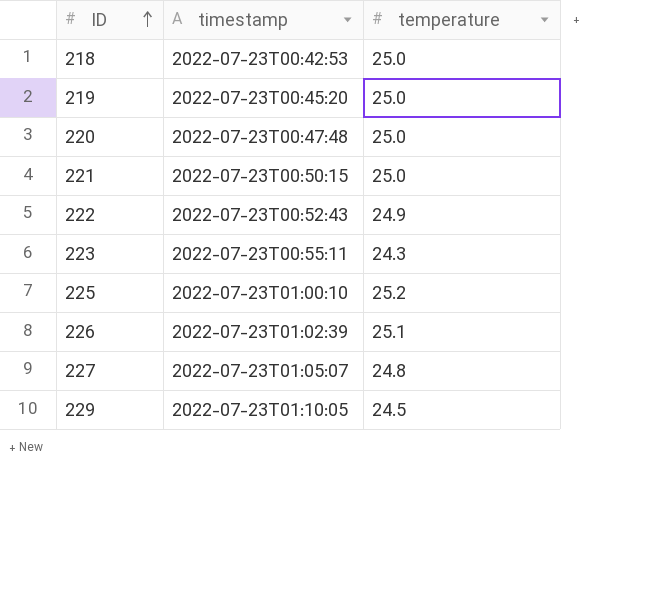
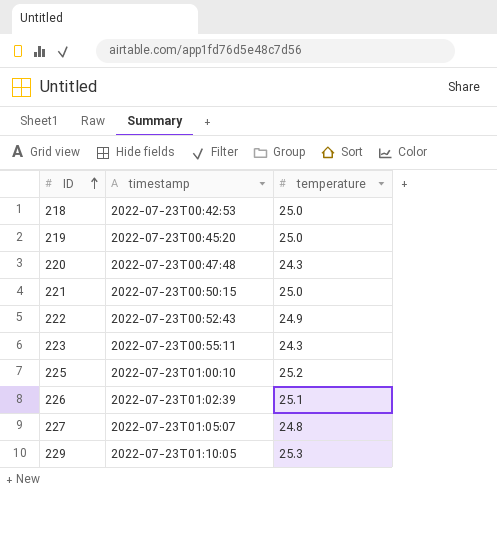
220 | temperature: 25.0 -> 24.3
229 | temperature: 24.5 -> 25.3

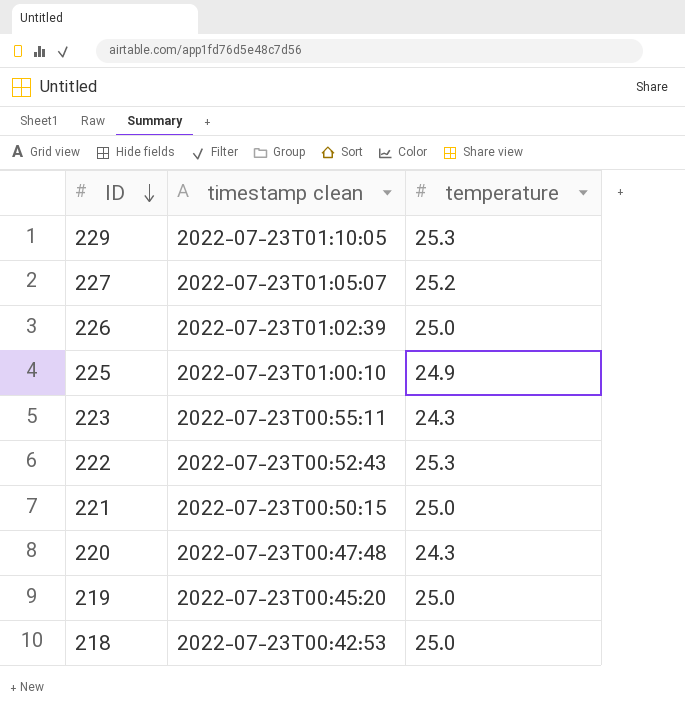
row order: ID ascending -> ID descending
column name: timestamp -> timestamp clean
227 | temperature: 24.8 -> 25.2
226 | temperature: 25.1 -> 25.0
225 | temperature: 25.2 -> 24.9
222 | temperature: 24.9 -> 25.3

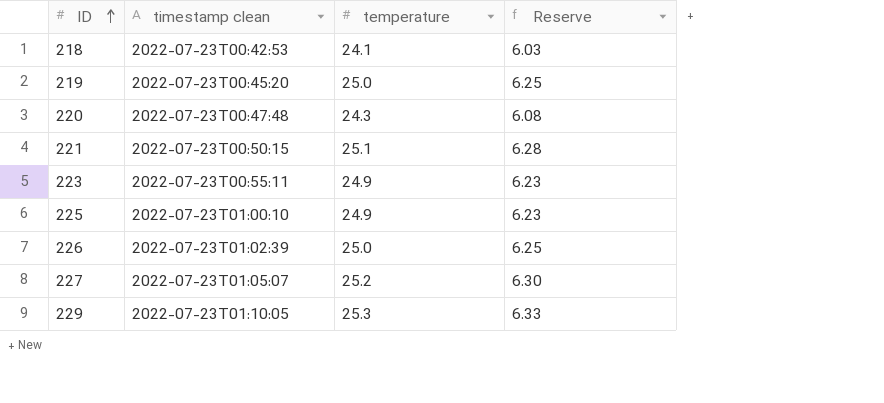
row order: ID descending -> ID ascending
column Reserve | formula: none -> [temperature] * 0.25
row 222: 2022-07-23T00:52:43 | 25.3 -> none
218 | temperature: 25.0 -> 24.1
221 | temperature: 25.0 -> 25.1
223 | temperature: 24.3 -> 24.9

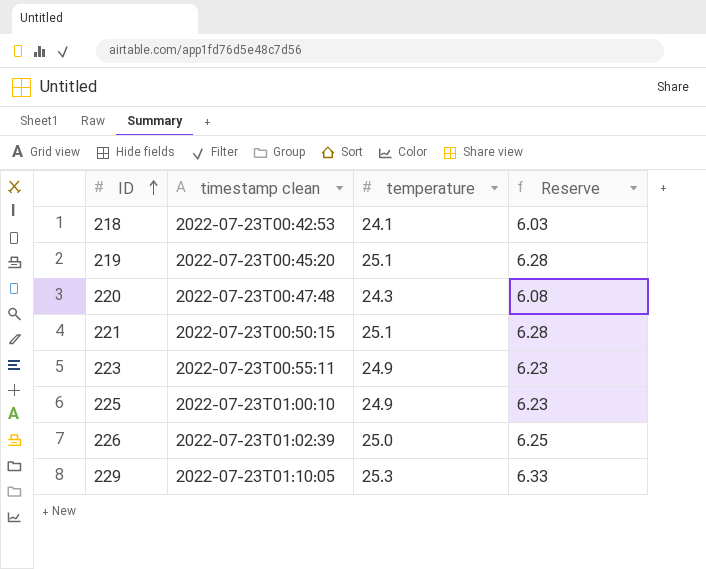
row 227: 2022-07-23T01:05:07 | 25.2 | 6.30 -> none
219 | temperature: 25.0 -> 25.1
219 | Reserve: 6.25 -> 6.28

